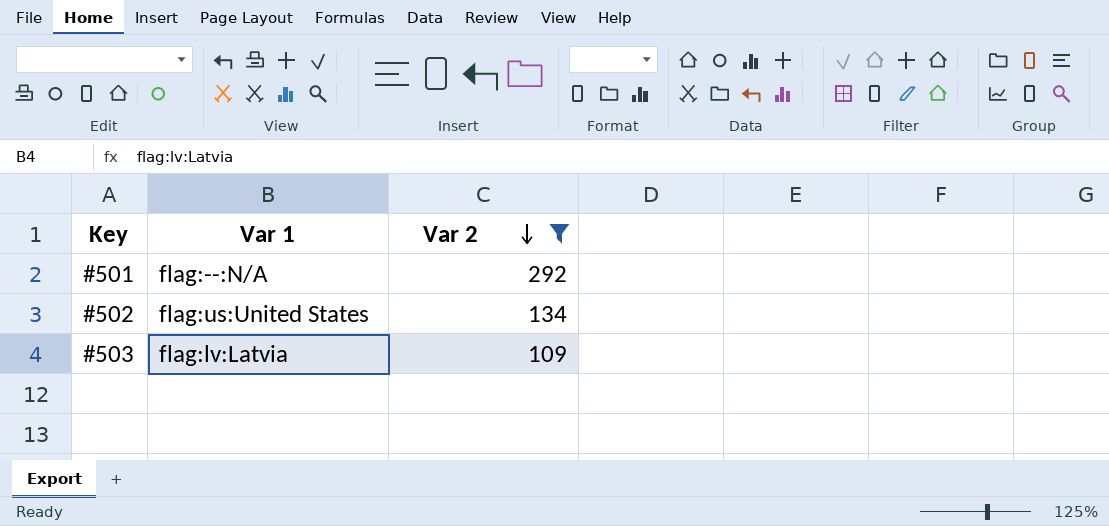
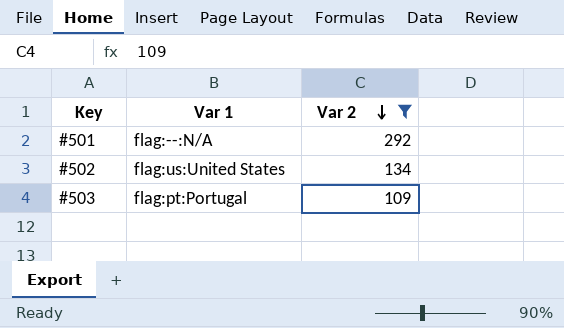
#503 | Var 1: flag:lv:Latvia -> flag:pt:Portugal

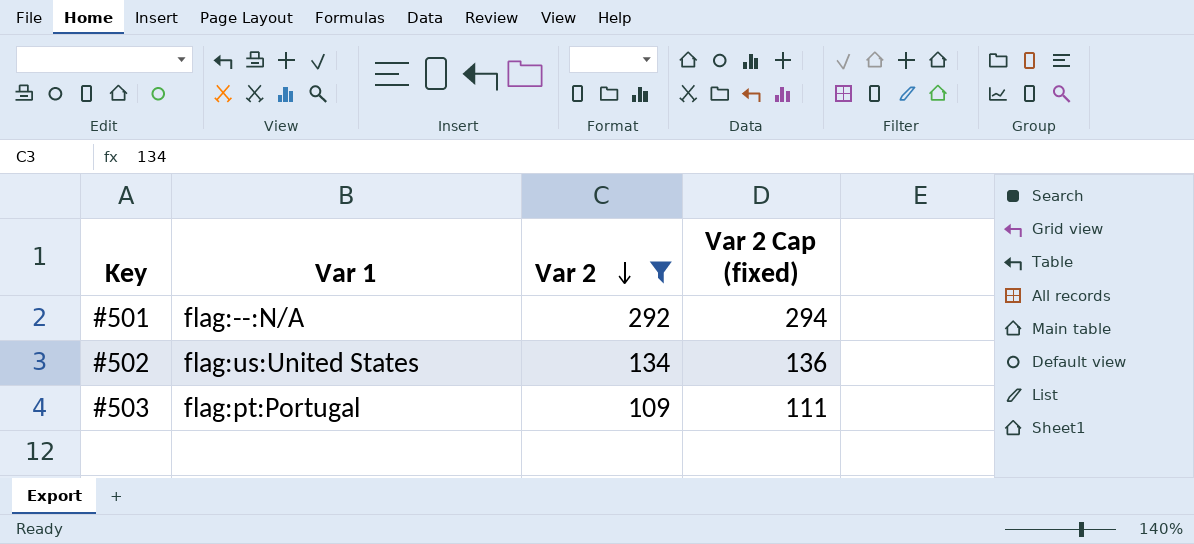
column Var 2 Cap (fixed) | formula: none -> [Var 2] + 2

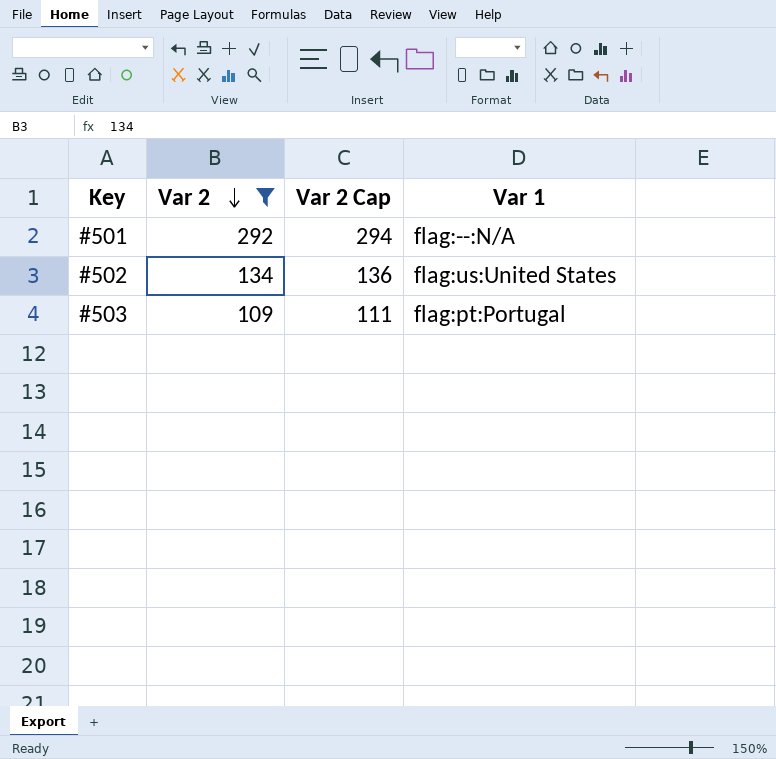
column name: Var 2 Cap (fixed) -> Var 2 Cap
column Var 1 | position: 2 -> 4

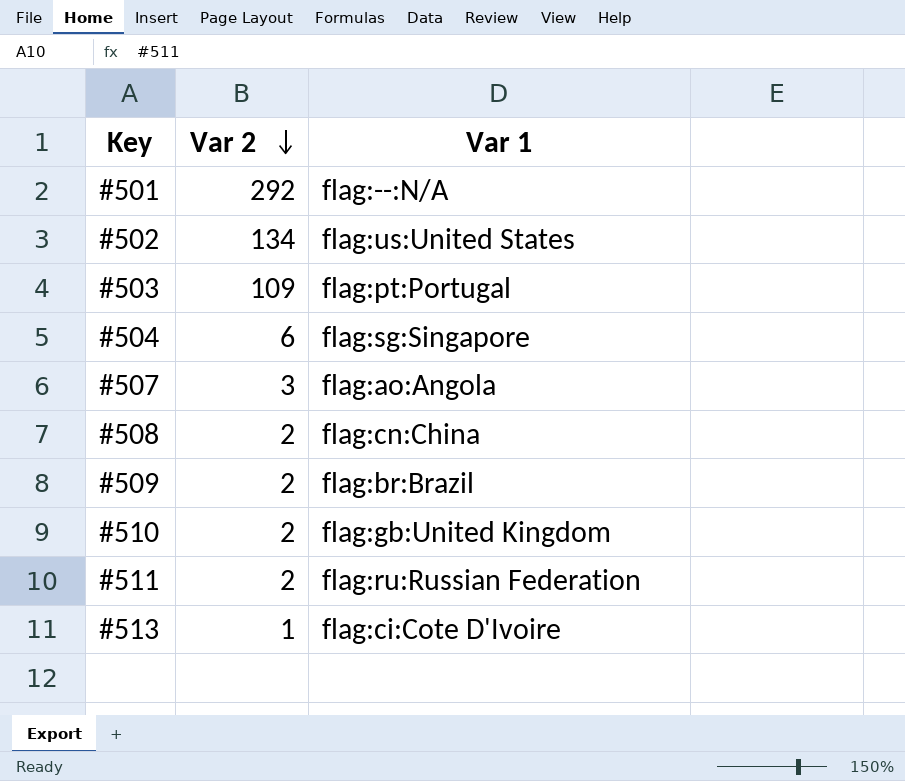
filter: Var 2 >= 109 -> none
column Var 2 Cap | formula: [Var 2] + 2 -> none

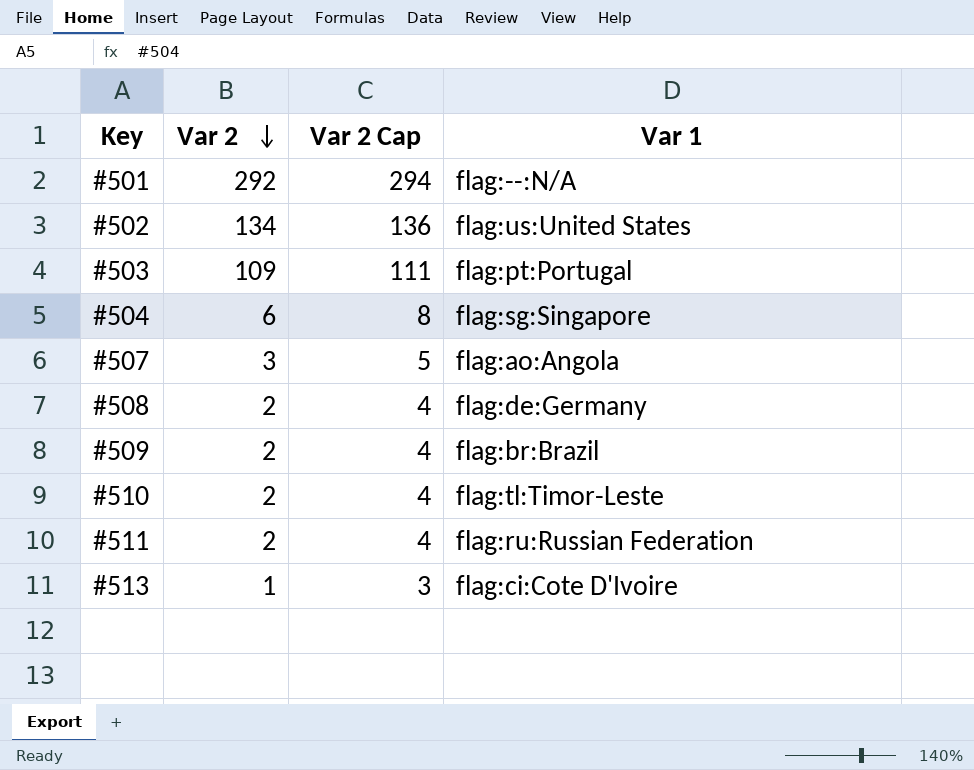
column Var 2 Cap | formula: none -> [Var 2] + 2
#508 | Var 1: flag:cn:China -> flag:de:Germany
#510 | Var 1: flag:gb:United Kingdom -> flag:tl:Timor-Leste

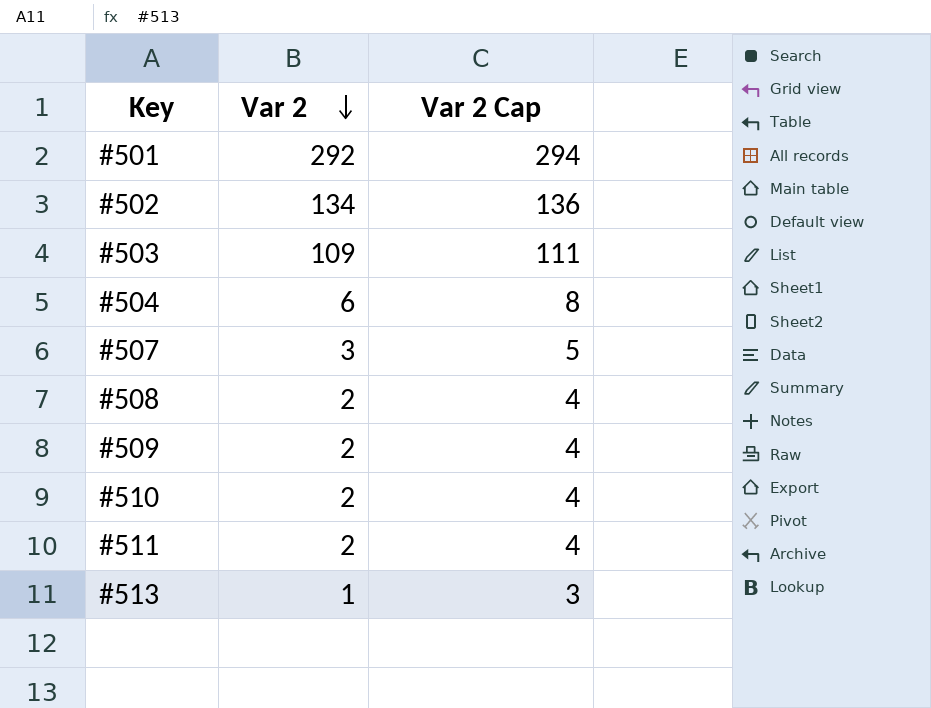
column Var 1 | position: 4 -> none

